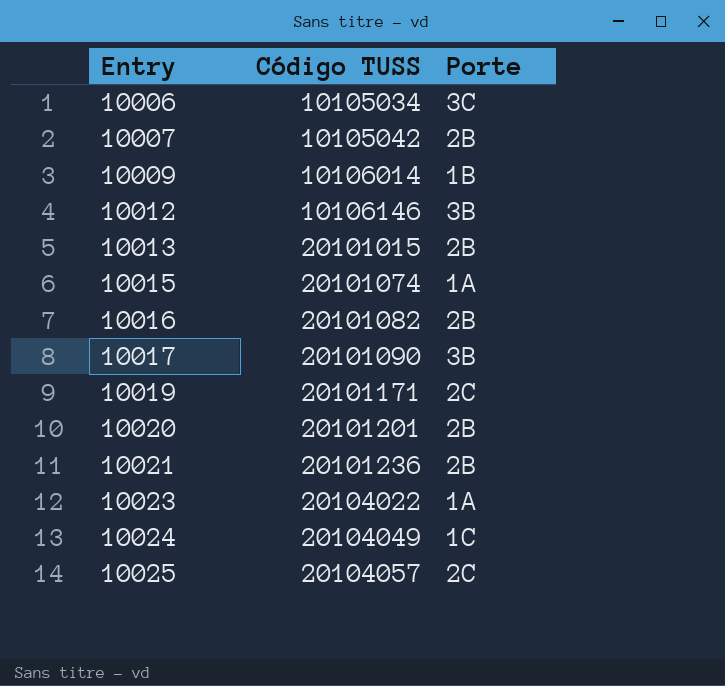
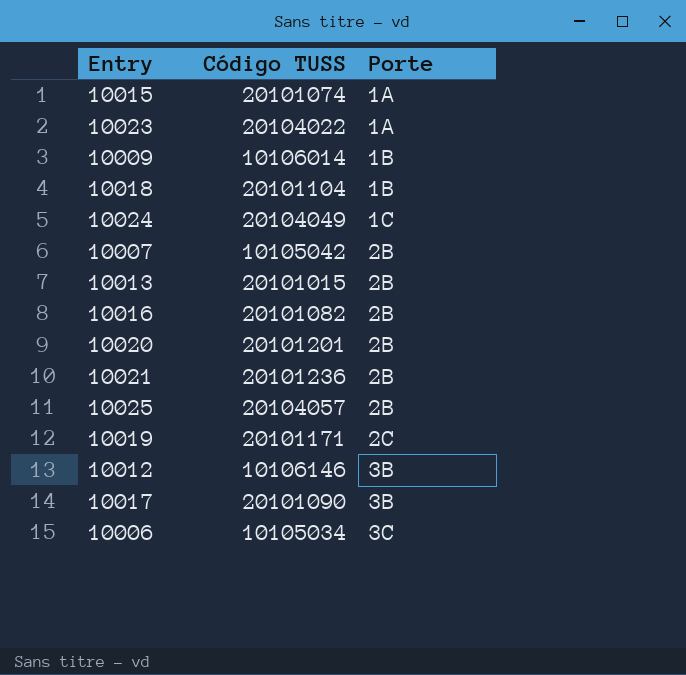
row order: Entry ascending -> Porte ascending
row 10018: none -> 20101104 | 1B
10025 | Porte: 2C -> 2B

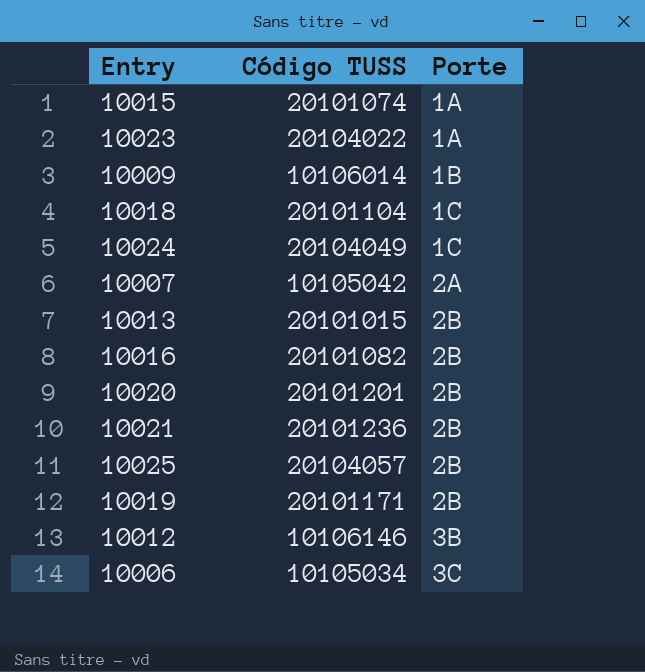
row 10017: 20101090 | 3B -> none
10018 | Porte: 1B -> 1C
10007 | Porte: 2B -> 2A
10019 | Porte: 2C -> 2B

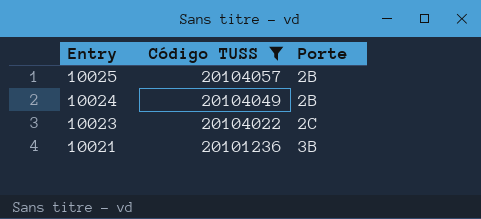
filter: none -> Código TUSS >= 20101236
row order: Porte ascending -> Entry descending
10024 | Porte: 1C -> 2B
10023 | Porte: 1A -> 2C
10021 | Porte: 2B -> 3B

